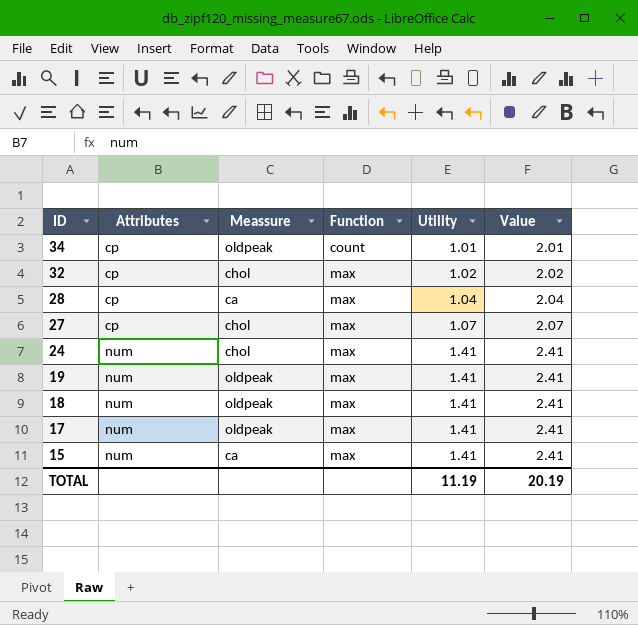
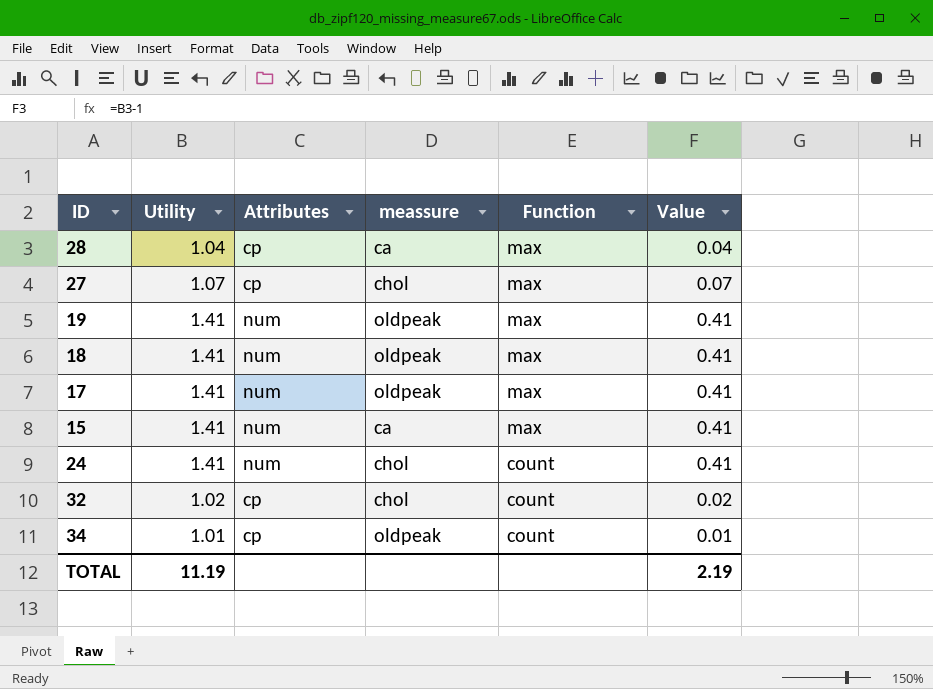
row order: ID descending -> Function descending
column Utility | position: 5 -> 2
column name: Meassure -> meassure
column Value | formula: [Utility] + 1 -> [Utility] - 1
24 | Function: max -> count
32 | Function: max -> count
TOTAL | Value: 20.19 -> 2.19

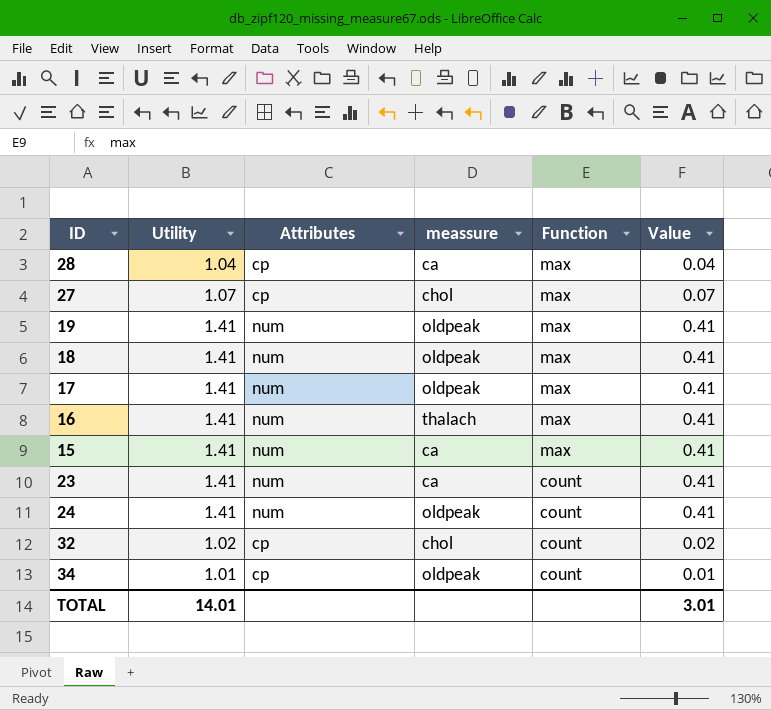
row 16: none -> 1.41 | num | thalach | max | 0.41
row 23: none -> 1.41 | num | ca | count | 0.41
24 | meassure: chol -> oldpeak
TOTAL | Utility: 11.19 -> 14.01
TOTAL | Value: 2.19 -> 3.01

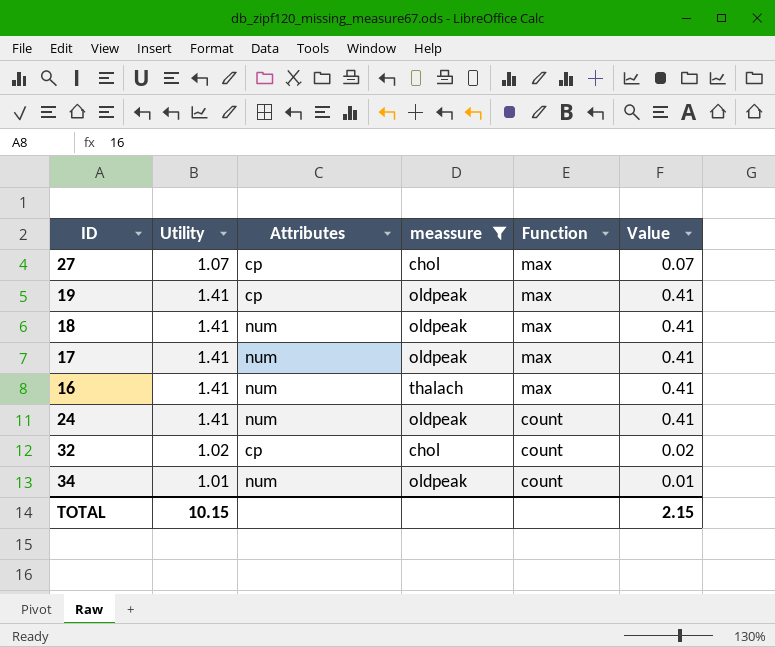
filter: none -> meassure != ca
19 | Attributes: num -> cp
34 | Attributes: cp -> num
TOTAL | Utility: 14.01 -> 10.15
TOTAL | Value: 3.01 -> 2.15

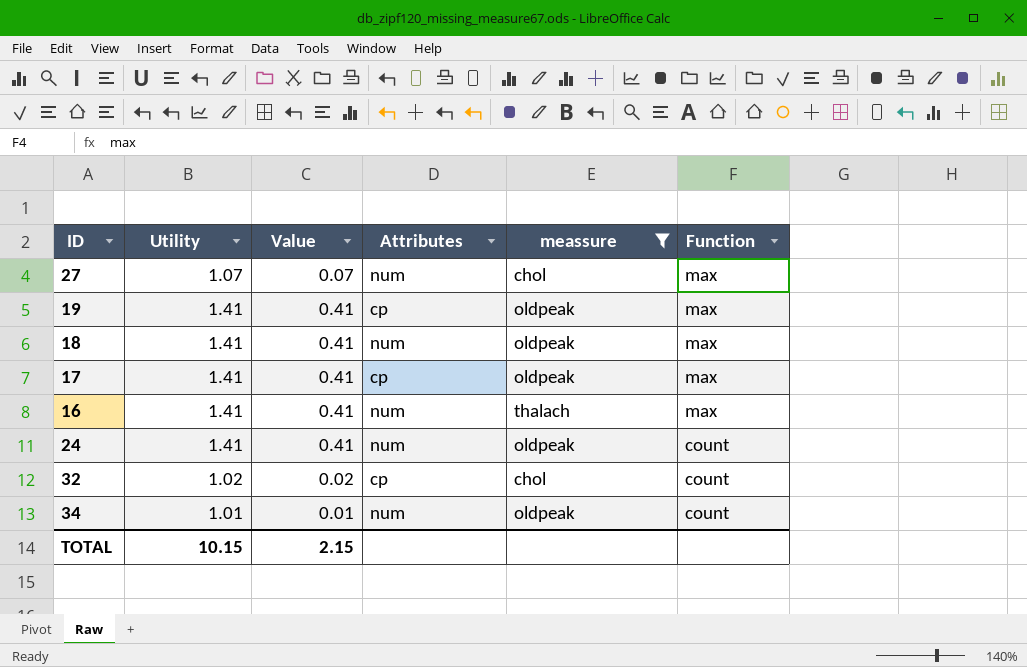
column Value | position: 6 -> 3
27 | Attributes: cp -> num
17 | Attributes: num -> cp

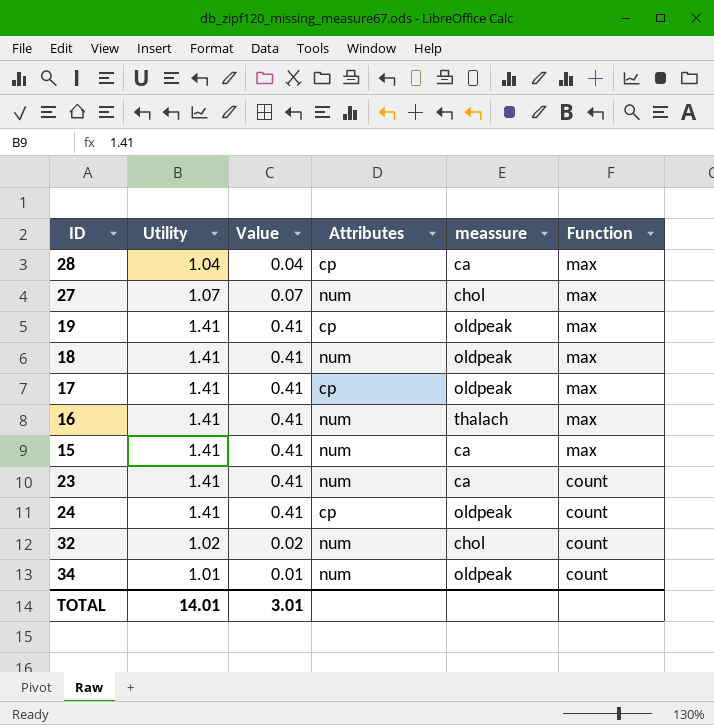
filter: meassure != ca -> none
24 | Attributes: num -> cp
32 | Attributes: cp -> num
TOTAL | Utility: 10.15 -> 14.01
TOTAL | Value: 2.15 -> 3.01

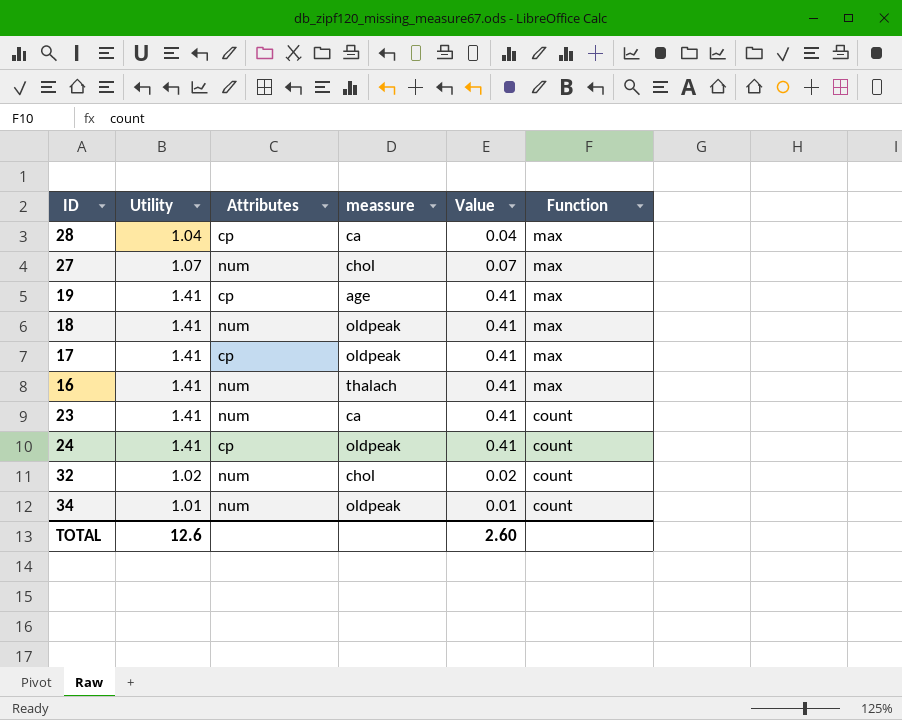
column Value | position: 3 -> 5
row 15: 1.41 | 0.41 | num | ca | max -> none
19 | meassure: oldpeak -> age
TOTAL | Utility: 14.01 -> 12.6
TOTAL | Value: 3.01 -> 2.60

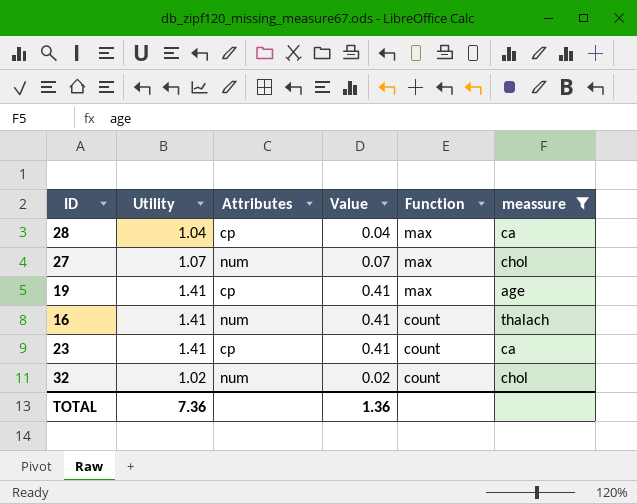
filter: none -> meassure != oldpeak
column meassure | position: 4 -> 6
16 | Function: max -> count
23 | Attributes: num -> cp
TOTAL | Utility: 12.6 -> 7.36
TOTAL | Value: 2.60 -> 1.36

